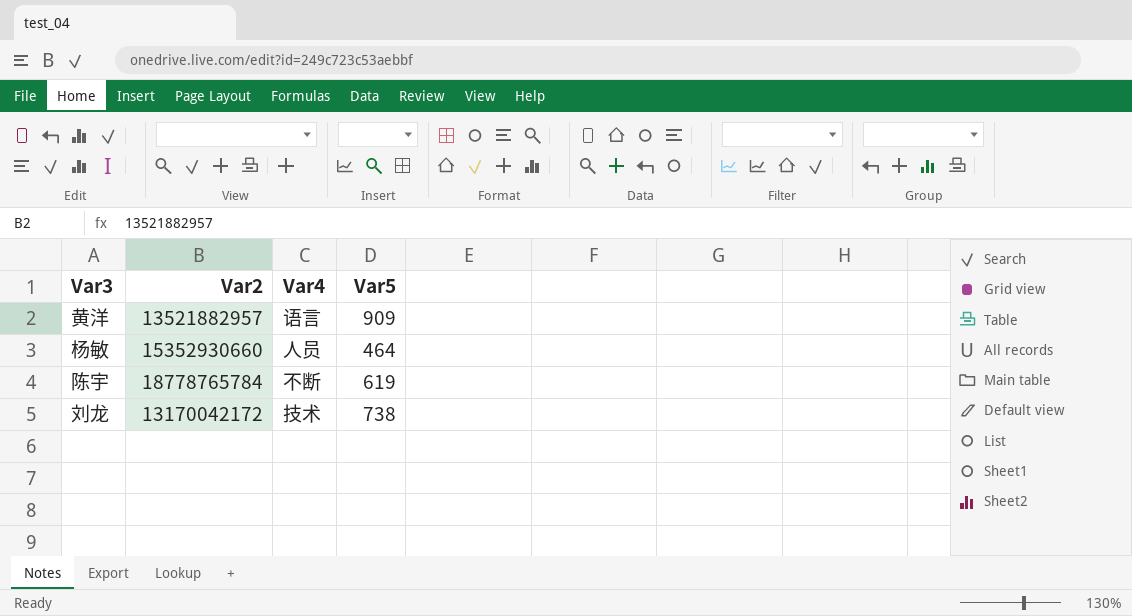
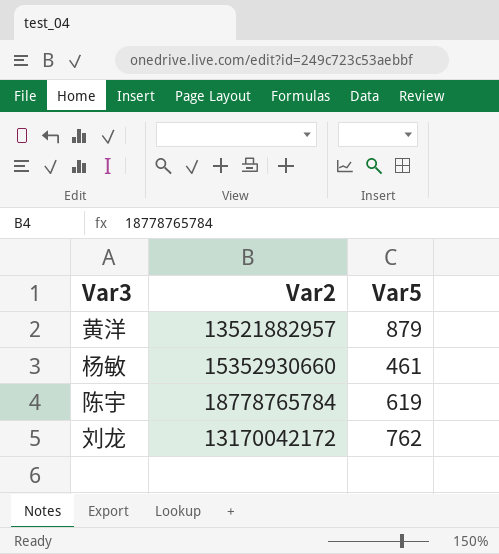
column Var4 | position: 3 -> none
黄洋 | Var5: 909 -> 879
杨敏 | Var5: 464 -> 461
刘龙 | Var5: 738 -> 762

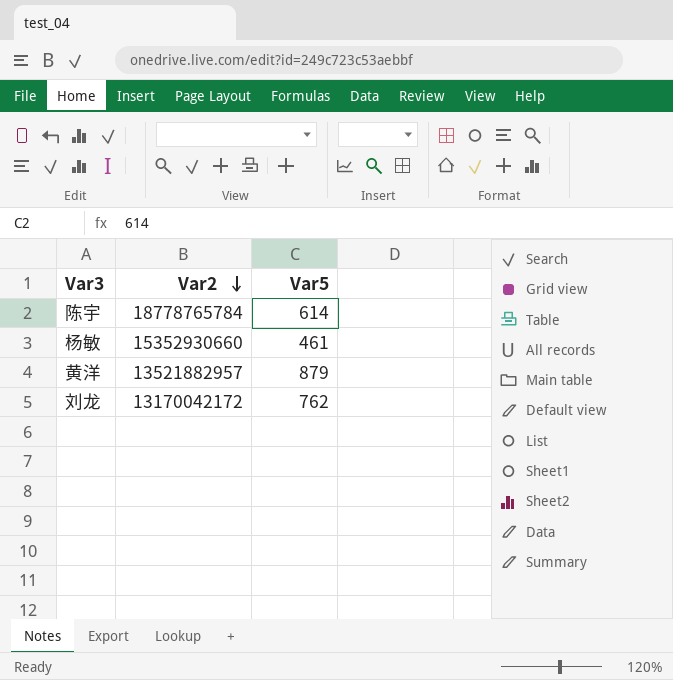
row order: none -> Var2 descending
陈宇 | Var5: 619 -> 614

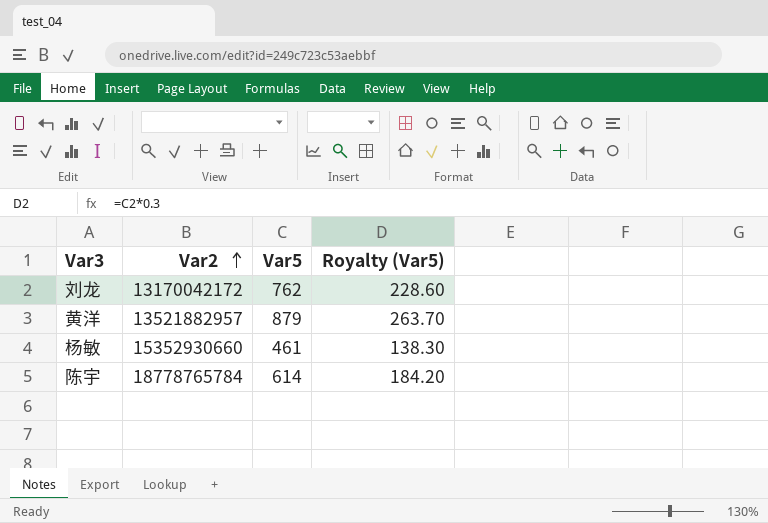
row order: Var2 descending -> Var2 ascending
column Royalty (Var5) | formula: none -> [Var5] * 0.3

